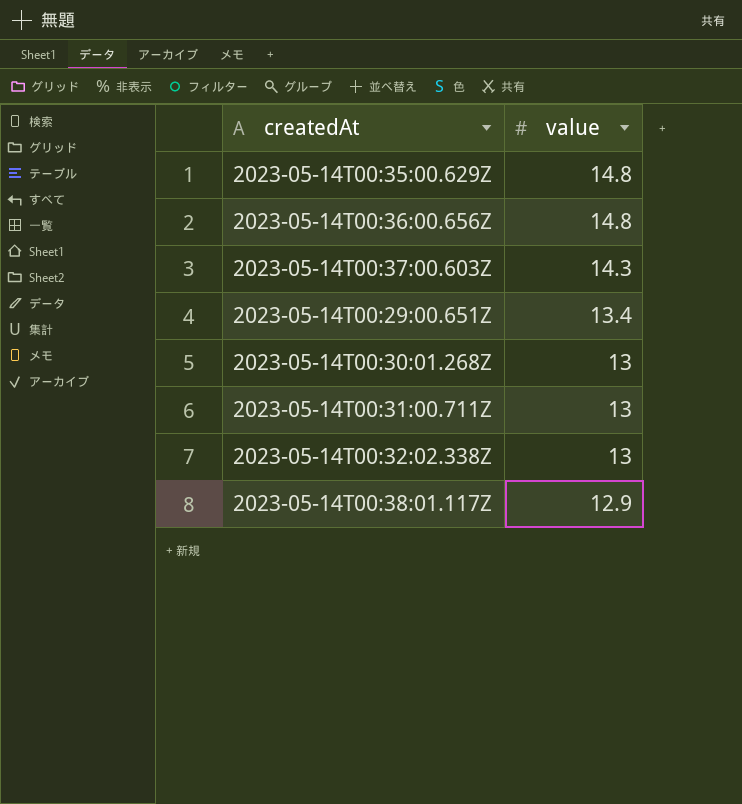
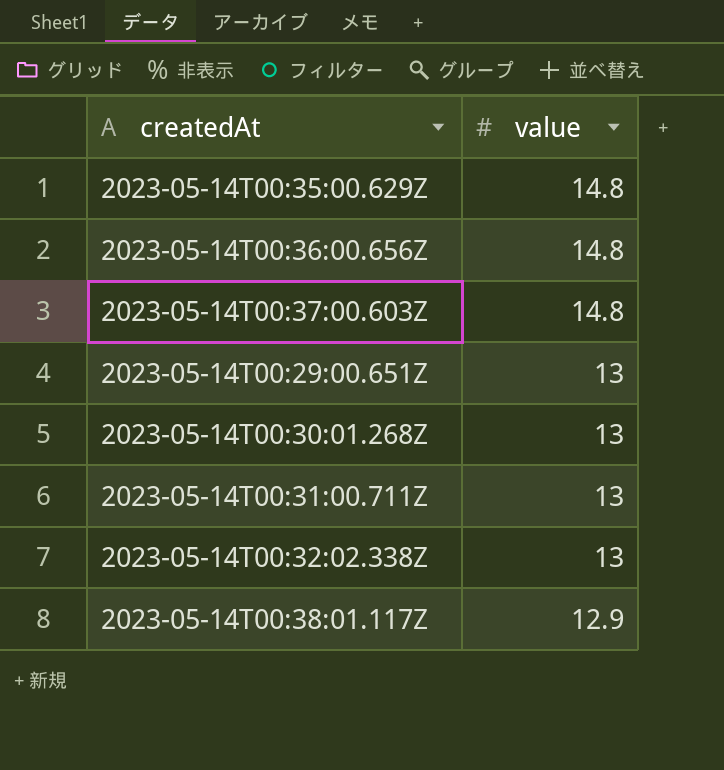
2023-05-14T00:37:00.603Z | value: 14.3 -> 14.8
2023-05-14T00:29:00.651Z | value: 13.4 -> 13

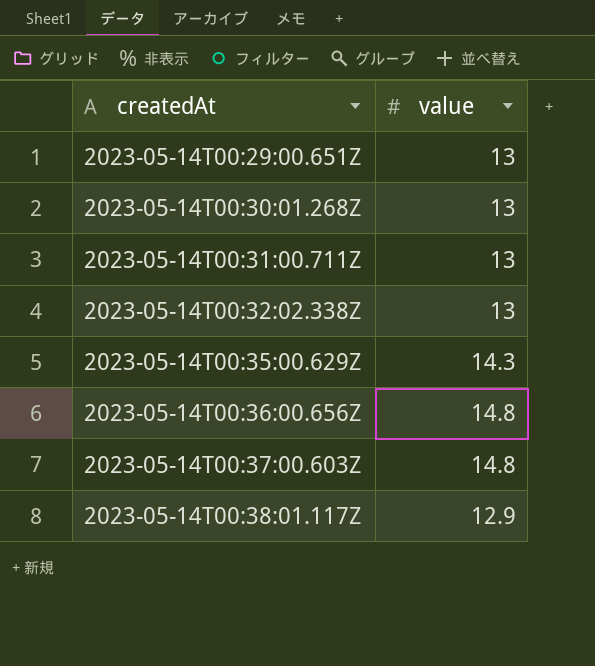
row order: value descending -> createdAt ascending
2023-05-14T00:35:00.629Z | value: 14.8 -> 14.3

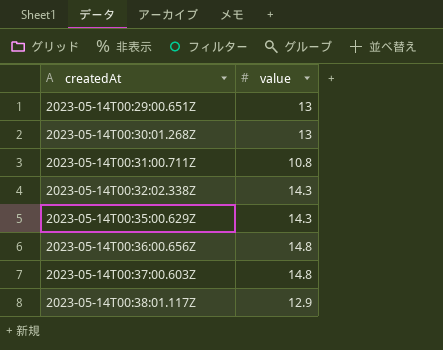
2023-05-14T00:31:00.711Z | value: 13 -> 10.8
2023-05-14T00:32:02.338Z | value: 13 -> 14.3

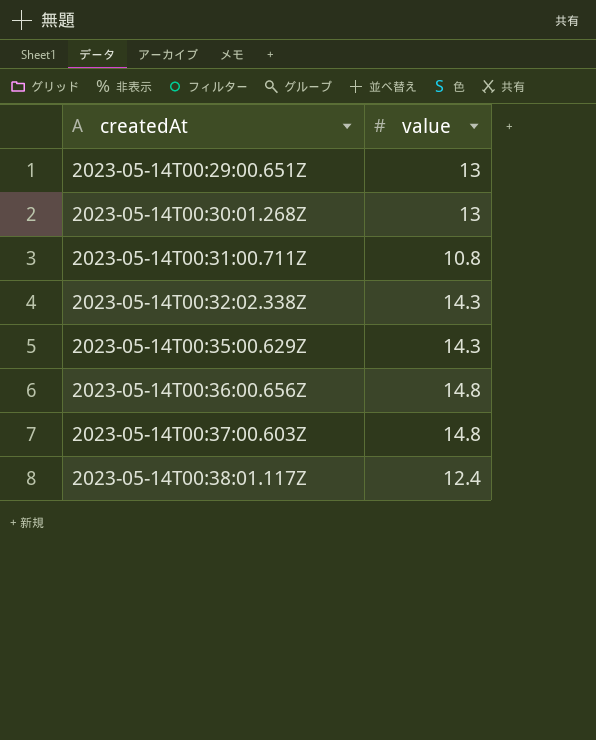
2023-05-14T00:38:01.117Z | value: 12.9 -> 12.4

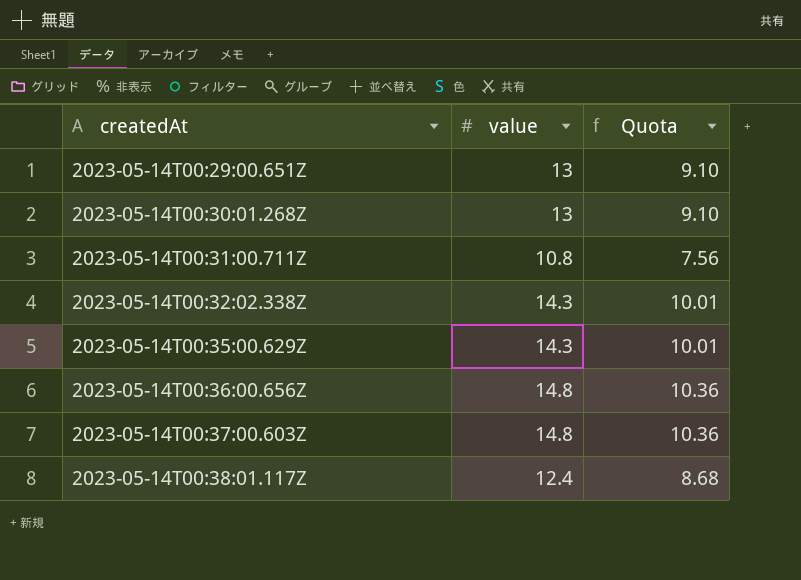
column Quota | formula: none -> [value] * 0.7

